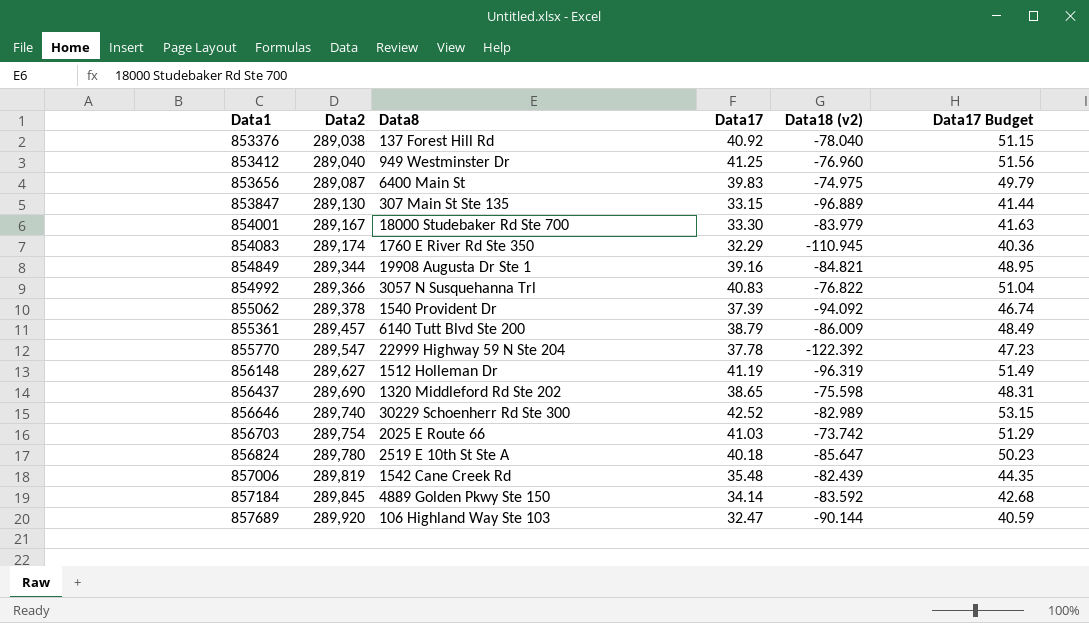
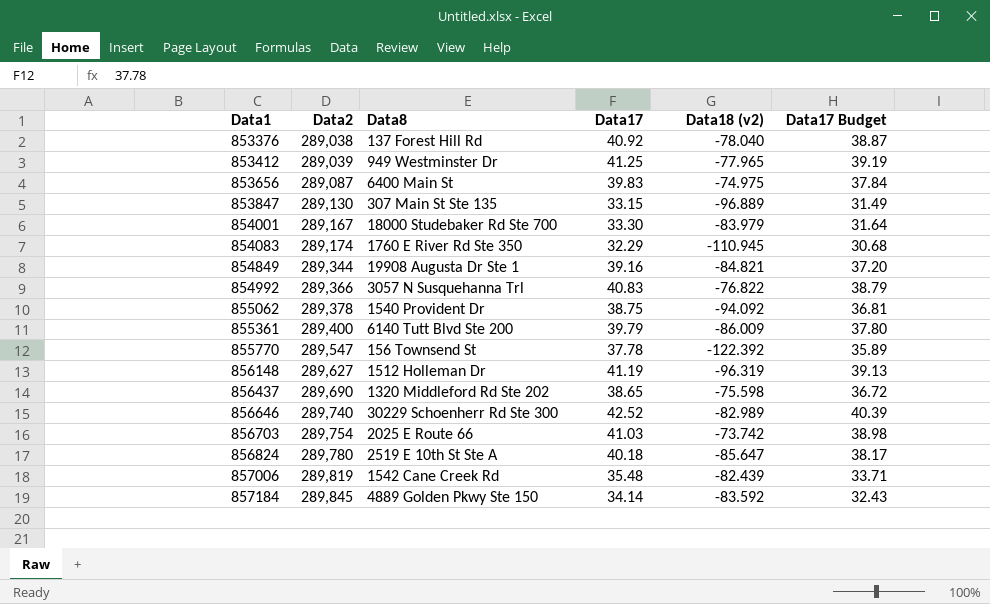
column Data17 Budget | formula: [Data17] * 1.25 -> [Data17] * 0.95
row 857689: 289,920 | 106 Highland Way Ste 103 | 32.47 | -90.144 | 40.59 -> none
853412 | Data2: 289,040 -> 289,039
853412 | Data18 (v2): -76.960 -> -77.965
855062 | Data17: 37.39 -> 38.75
855361 | Data2: 289,457 -> 289,400
855361 | Data17: 38.79 -> 39.79
855770 | Data8: 22999 Highway 59 N Ste 204 -> 156 Townsend St

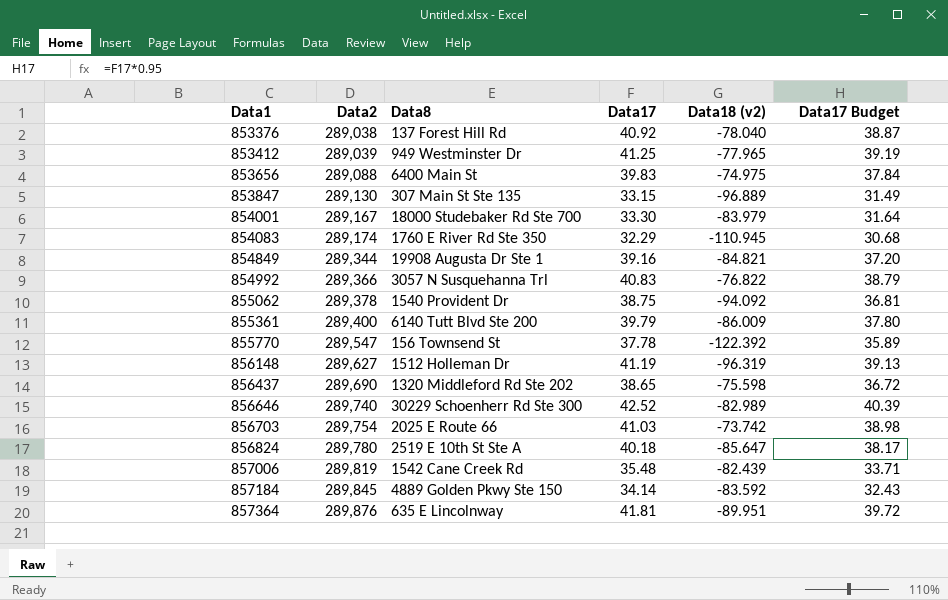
853656 | Data2: 289,087 -> 289,088
row 857364: none -> 289,876 | 635 E Lincolnway | 41.81 | -89.951 | 39.72

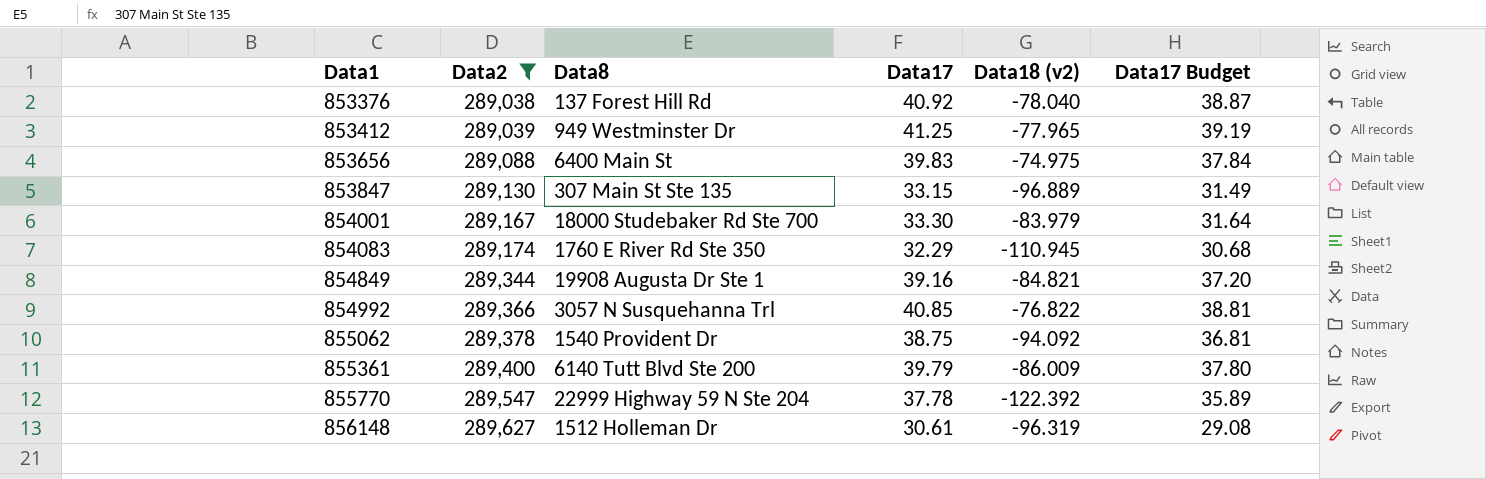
filter: none -> Data2 <= 289,627
854992 | Data17: 40.83 -> 40.85
854992 | Data17 Budget: 38.79 -> 38.81
855770 | Data8: 156 Townsend St -> 22999 Highway 59 N Ste 204
856148 | Data17: 41.19 -> 30.61
856148 | Data17 Budget: 39.13 -> 29.08

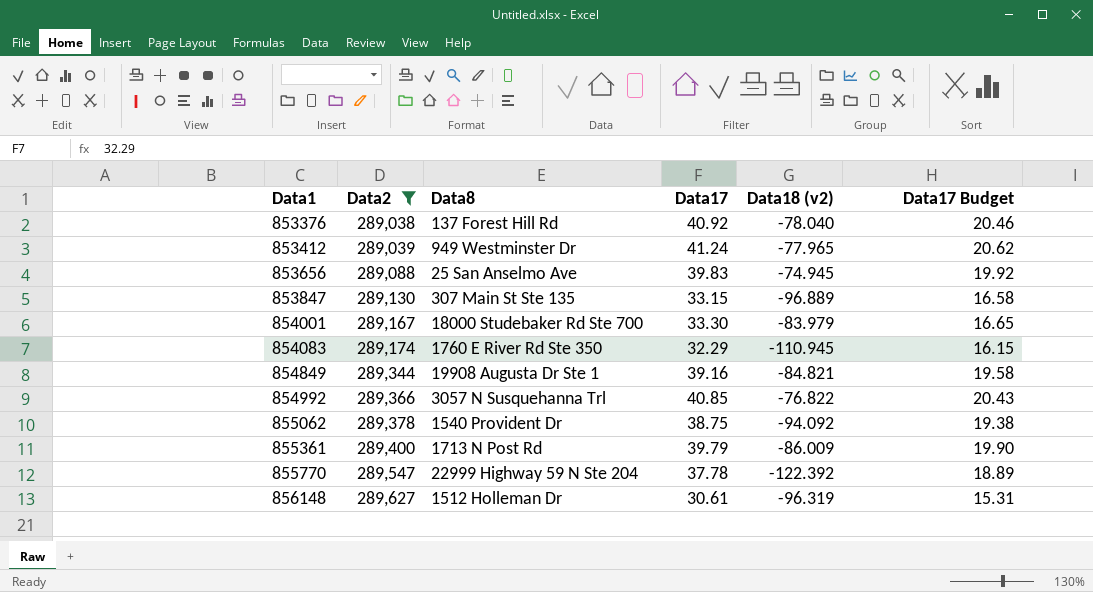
column Data17 Budget | formula: [Data17] * 0.95 -> [Data17] * 0.5
853412 | Data17: 41.25 -> 41.24
853656 | Data8: 6400 Main St -> 25 San Anselmo Ave
853656 | Data18 (v2): -74.975 -> -74.945
855361 | Data8: 6140 Tutt Blvd Ste 200 -> 1713 N Post Rd

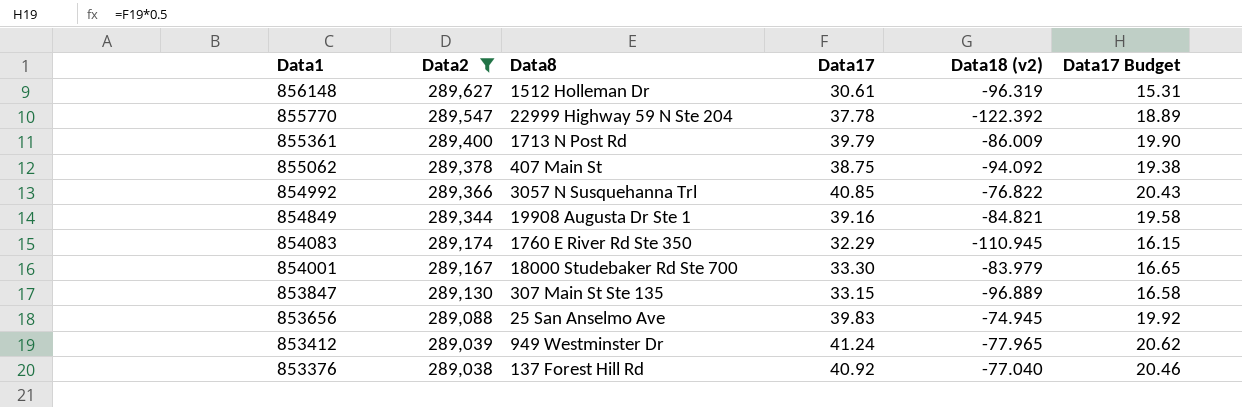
row order: Data1 ascending -> Data1 descending
855062 | Data8: 1540 Provident Dr -> 407 Main St
853376 | Data18 (v2): -78.040 -> -77.040

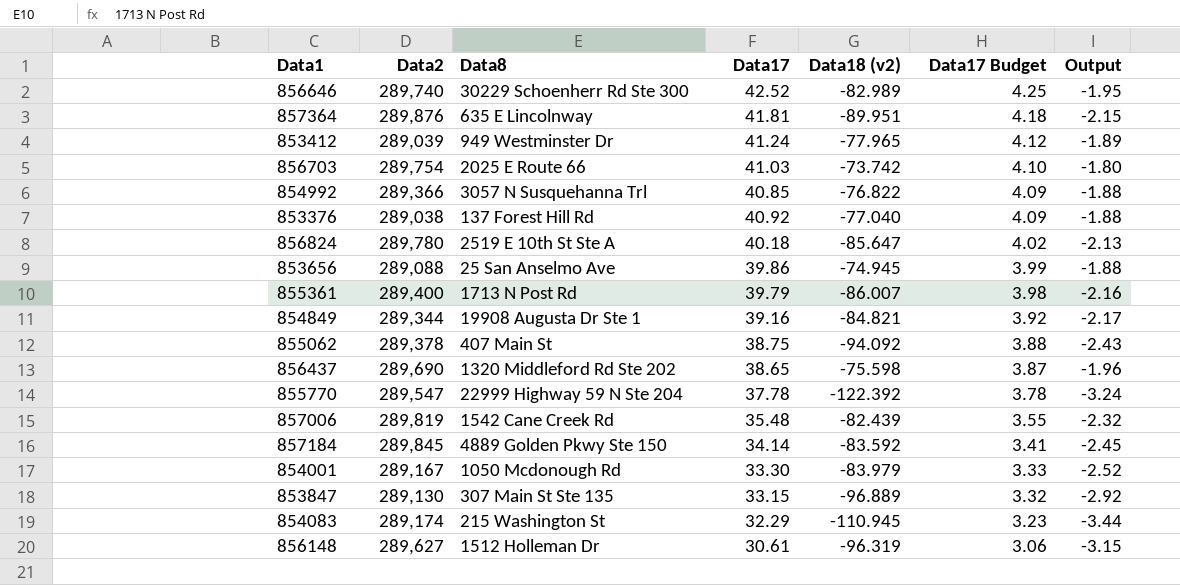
filter: Data2 <= 289,627 -> none
row order: Data1 descending -> Data17 Budget descending
column Data17 Budget | formula: [Data17] * 0.5 -> [Data17] * 0.1
column Output | formula: none -> [Data18 (v2)] / [Data17]
853656 | Data17: 39.83 -> 39.86
855361 | Data18 (v2): -86.009 -> -86.007
854001 | Data8: 18000 Studebaker Rd Ste 700 -> 1050 Mcdonough Rd
854083 | Data8: 1760 E River Rd Ste 350 -> 215 Washington St

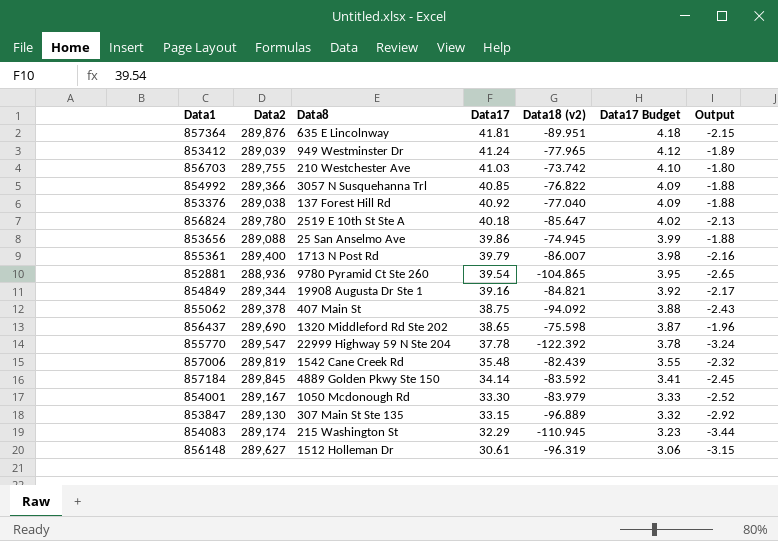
row 856646: 289,740 | 30229 Schoenherr Rd Ste 300 | 42.52 | -82.989 | 4.25 | -1.95 -> none
856703 | Data2: 289,754 -> 289,755
856703 | Data8: 2025 E Route 66 -> 210 Westchester Ave
row 852881: none -> 288,936 | 9780 Pyramid Ct Ste 260 | 39.54 | -104.865 | 3.95 | -2.65

